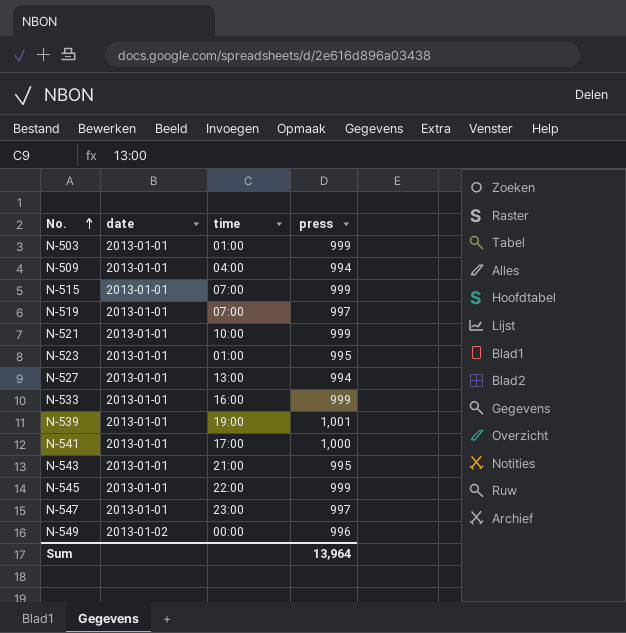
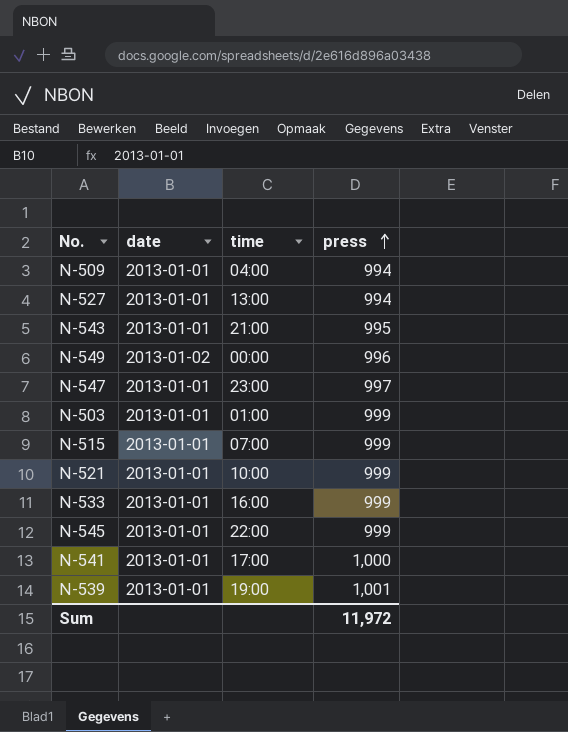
row order: No. ascending -> press ascending
row N-519: 2013-01-01 | 07:00 | 997 -> none
row N-523: 2013-01-01 | 01:00 | 995 -> none
Sum | press: 13,964 -> 11,972

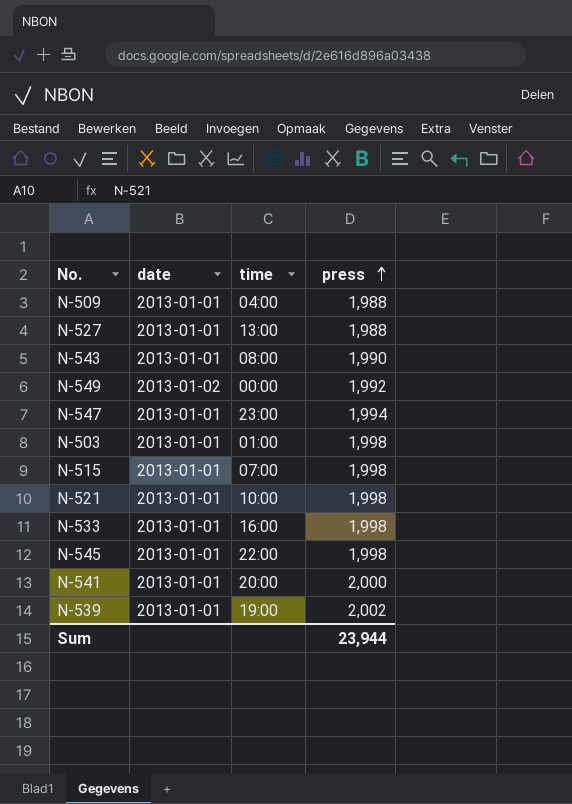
N-509 | press: 994 -> 1,988
N-527 | press: 994 -> 1,988
N-543 | time: 21:00 -> 08:00
N-543 | press: 995 -> 1,990
N-549 | press: 996 -> 1,992
N-547 | press: 997 -> 1,994
N-503 | press: 999 -> 1,998
N-515 | press: 999 -> 1,998
N-521 | press: 999 -> 1,998
N-533 | press: 999 -> 1,998
N-545 | press: 999 -> 1,998
N-541 | time: 17:00 -> 20:00
N-541 | press: 1,000 -> 2,000
N-539 | press: 1,001 -> 2,002
Sum | press: 11,972 -> 23,944

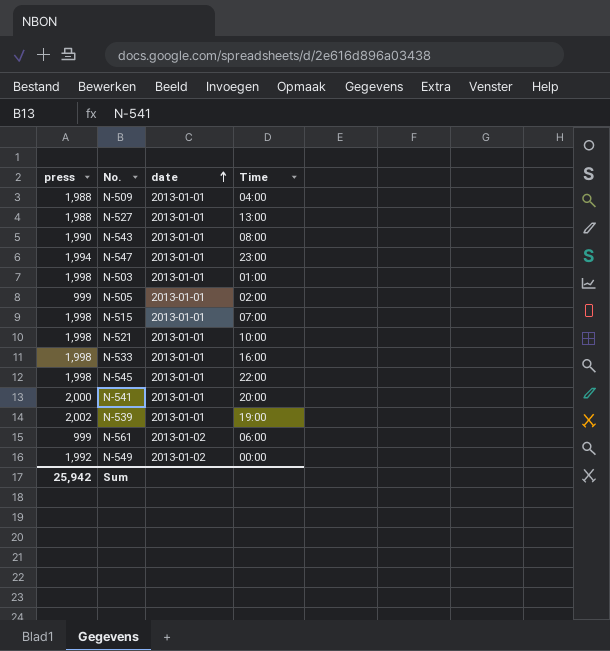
row order: press ascending -> date ascending
column press | position: 4 -> 1
column name: time -> Time
row N-505: none -> 999 | 2013-01-01 | 02:00
row N-561: none -> 999 | 2013-01-02 | 06:00
Sum | press: 23,944 -> 25,942

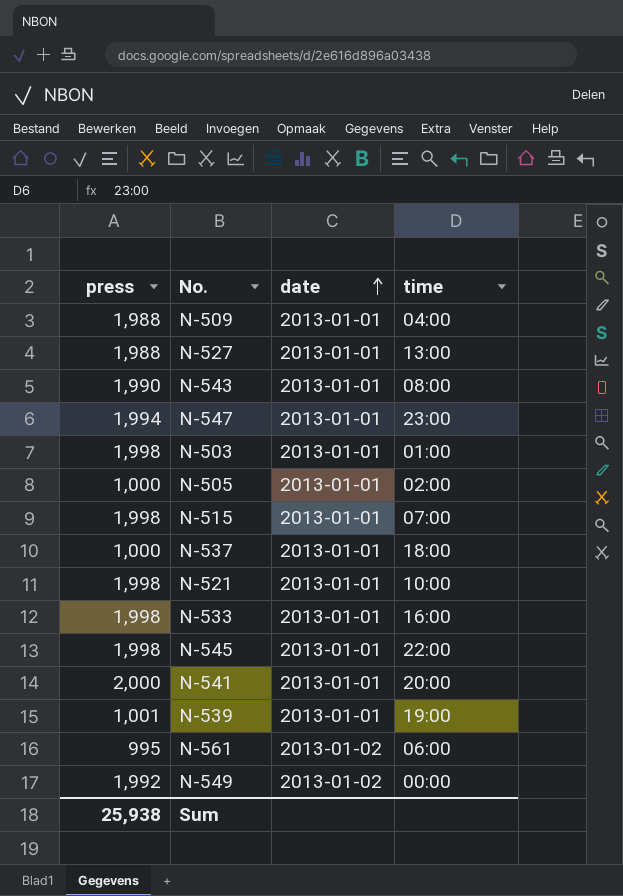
column name: Time -> time
N-505 | press: 999 -> 1,000
row N-537: none -> 1,000 | 2013-01-01 | 18:00
N-539 | press: 2,002 -> 1,001
N-561 | press: 999 -> 995
Sum | press: 25,942 -> 25,938

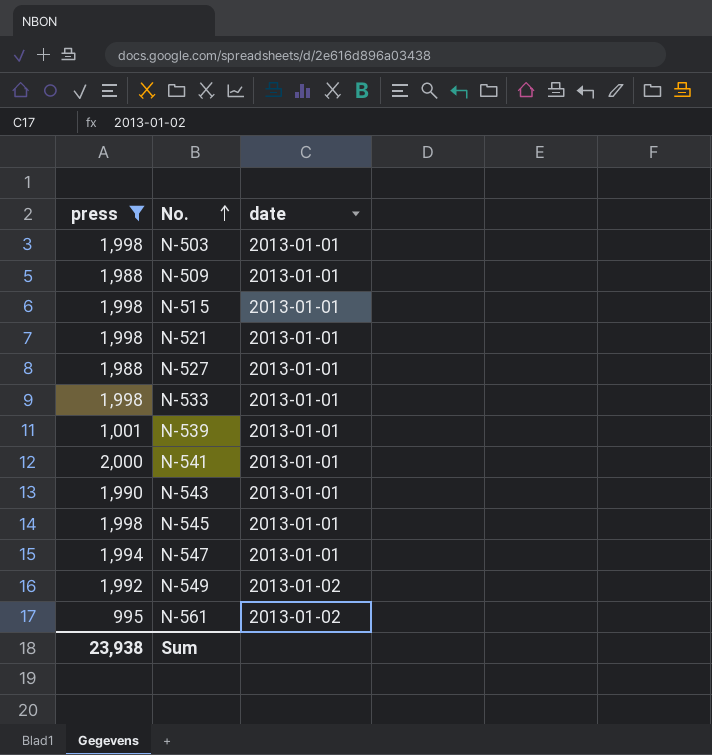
filter: none -> press != 1,000
row order: date ascending -> No. ascending
column time | position: 4 -> none
Sum | press: 25,938 -> 23,938

